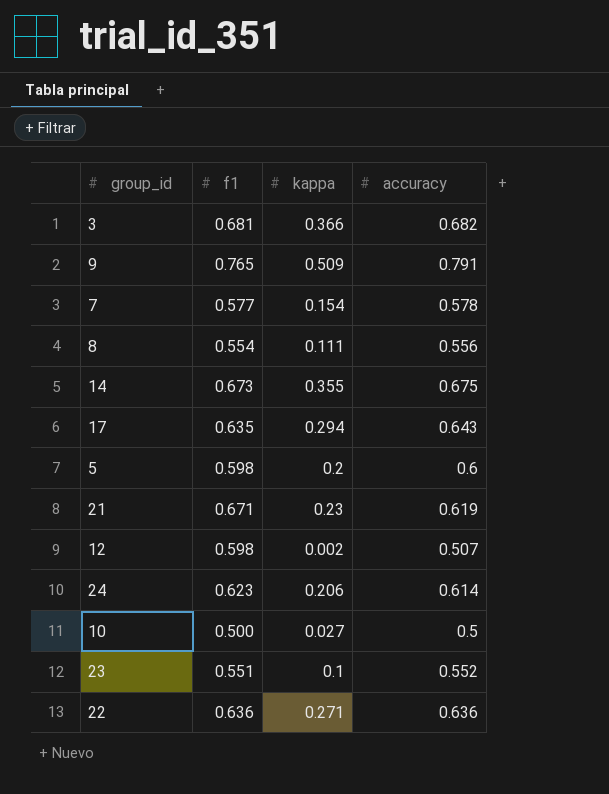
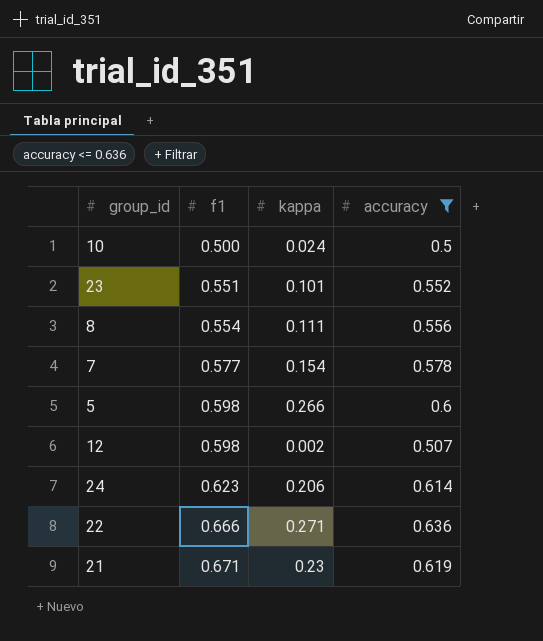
filter: none -> accuracy <= 0.636
row order: none -> f1 ascending
10 | kappa: 0.027 -> 0.024
23 | kappa: 0.1 -> 0.101
5 | kappa: 0.2 -> 0.266
22 | f1: 0.636 -> 0.666

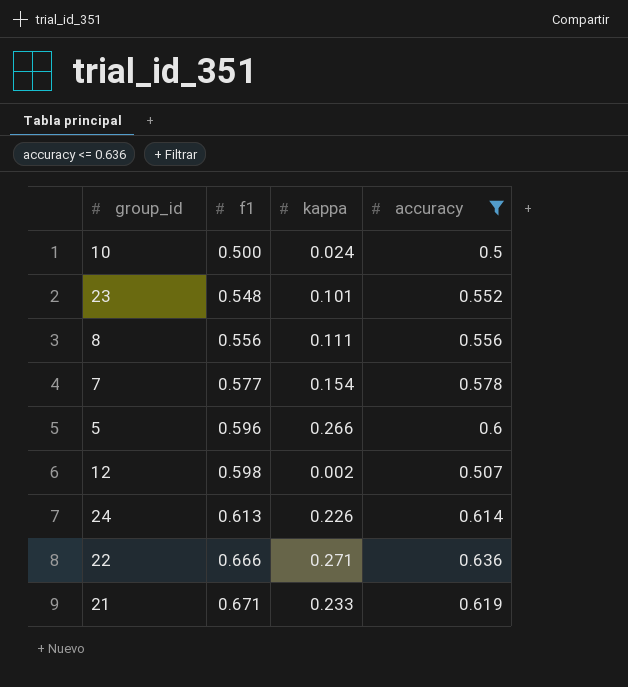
23 | f1: 0.551 -> 0.548
8 | f1: 0.554 -> 0.556
5 | f1: 0.598 -> 0.596
24 | f1: 0.623 -> 0.613
24 | kappa: 0.206 -> 0.226
21 | kappa: 0.23 -> 0.233

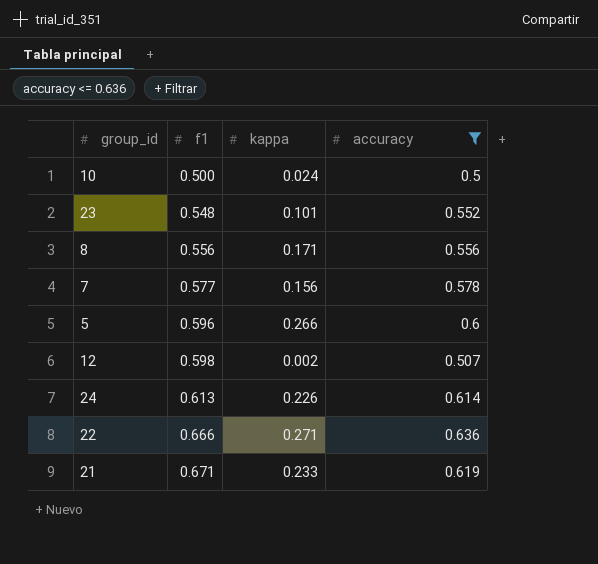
8 | kappa: 0.111 -> 0.171
7 | kappa: 0.154 -> 0.156

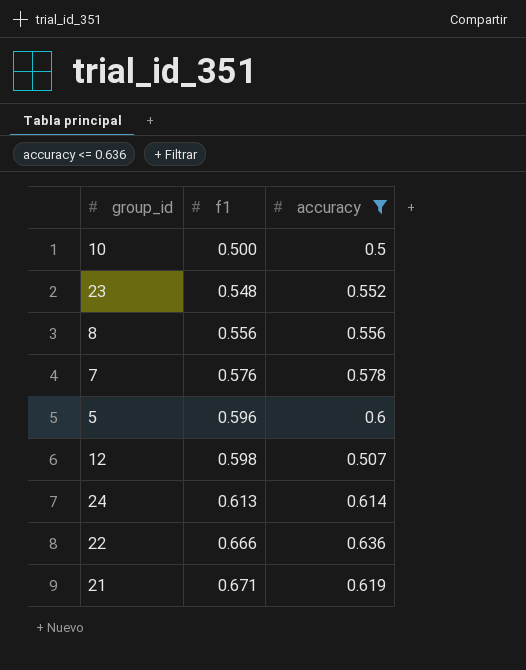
column kappa | position: 3 -> none
7 | f1: 0.577 -> 0.576

